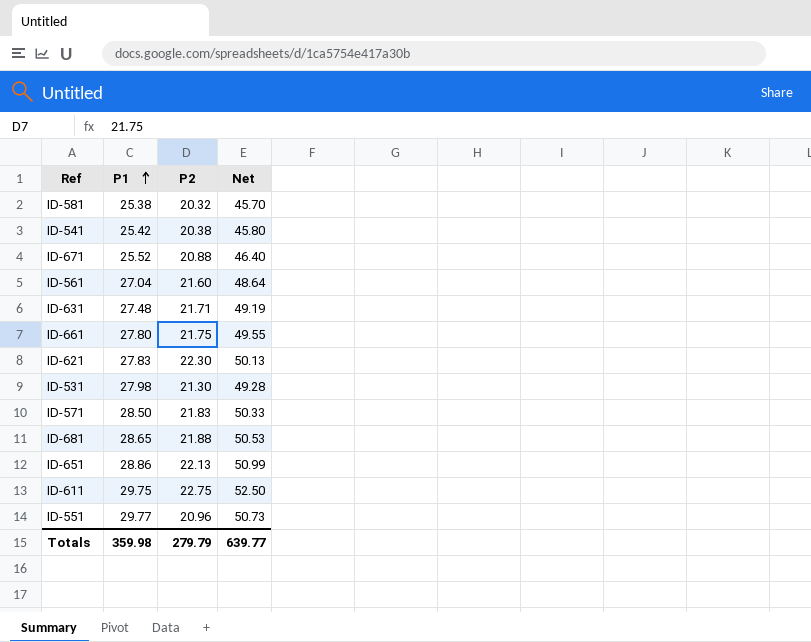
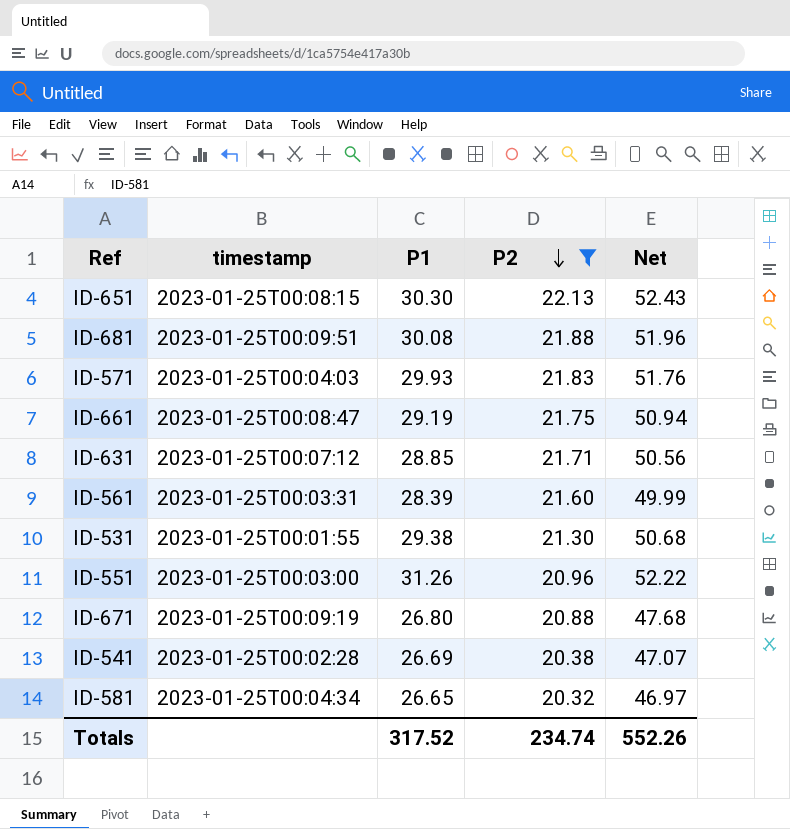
filter: none -> P2 <= 22.13
row order: P1 ascending -> P2 descending
column timestamp | position: none -> 2
ID-651 | P1: 28.86 -> 30.30
ID-651 | Net: 50.99 -> 52.43
ID-681 | P1: 28.65 -> 30.08
ID-681 | Net: 50.53 -> 51.96
ID-571 | P1: 28.50 -> 29.93
ID-571 | Net: 50.33 -> 51.76
ID-661 | P1: 27.80 -> 29.19
ID-661 | Net: 49.55 -> 50.94
ID-631 | P1: 27.48 -> 28.85
ID-631 | Net: 49.19 -> 50.56
ID-561 | P1: 27.04 -> 28.39
ID-561 | Net: 48.64 -> 49.99
ID-531 | P1: 27.98 -> 29.38
ID-531 | Net: 49.28 -> 50.68
ID-551 | P1: 29.77 -> 31.26
ID-551 | Net: 50.73 -> 52.22
ID-671 | P1: 25.52 -> 26.80
ID-671 | Net: 46.40 -> 47.68
ID-541 | P1: 25.42 -> 26.69
ID-541 | Net: 45.80 -> 47.07
ID-581 | P1: 25.38 -> 26.65
ID-581 | Net: 45.70 -> 46.97
Totals | P1: 359.98 -> 317.52
Totals | P2: 279.79 -> 234.74
Totals | Net: 639.77 -> 552.26

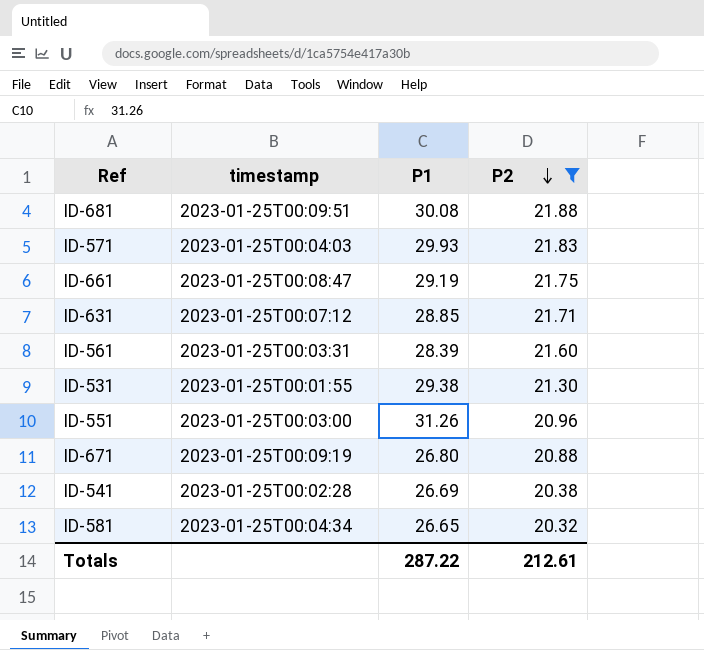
column Net | formula: [P1] + [P2] -> none
row ID-651: 2023-01-25T00:08:15 | 30.30 | 22.13 | 52.43 -> none
Totals | P1: 317.52 -> 287.22
Totals | P2: 234.74 -> 212.61

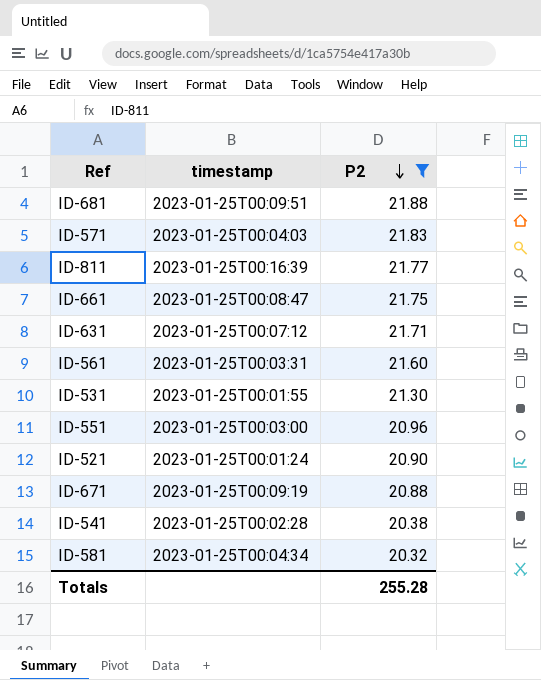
column P1 | position: 3 -> none
row ID-811: none -> 2023-01-25T00:16:39 | 21.77
row ID-521: none -> 2023-01-25T00:01:24 | 20.90
Totals | P2: 212.61 -> 255.28

